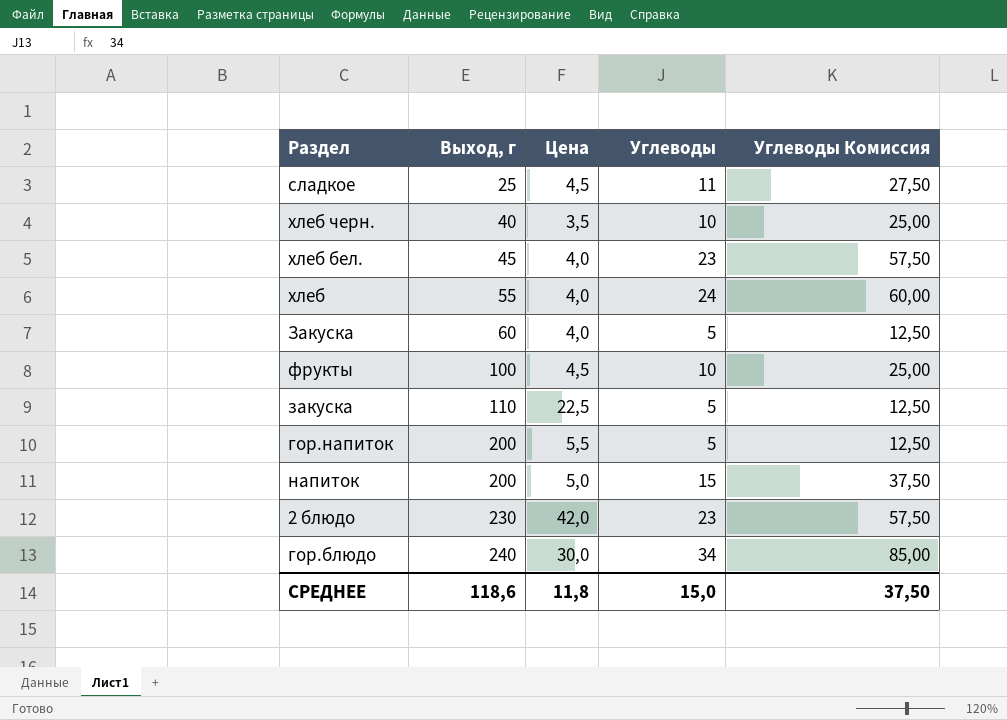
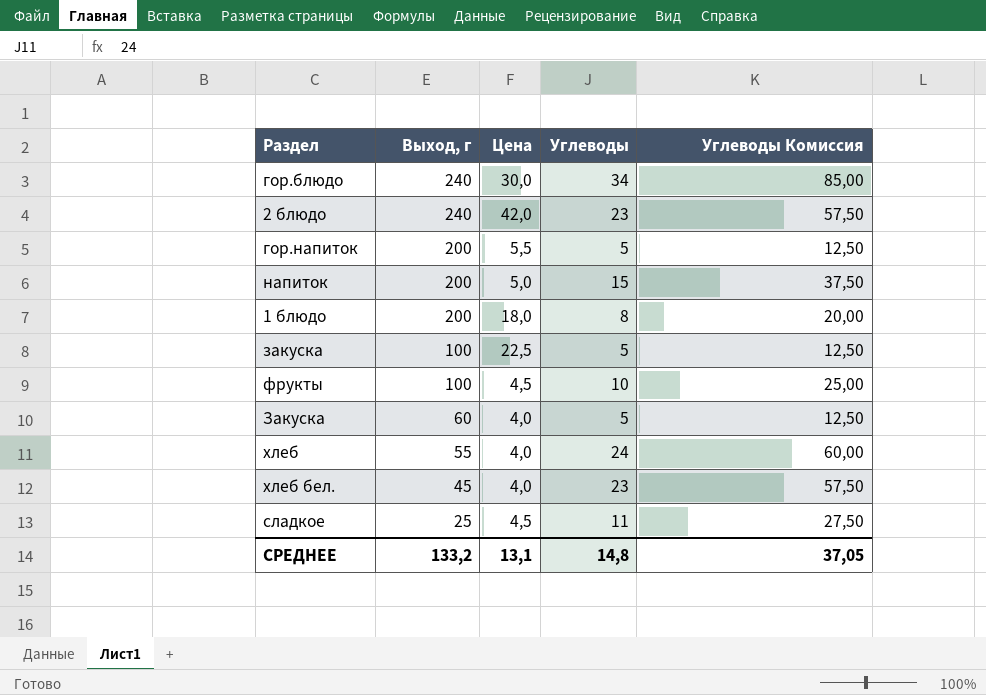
row order: Выход, г ascending -> Выход, г descending
row хлеб черн.: 40 | 3,5 | 10 | 25,00 -> none
2 блюдо | Выход, г: 230 -> 240
row 1 блюдо: none -> 200 | 18,0 | 8 | 20,00
закуска | Выход, г: 110 -> 100
СРЕДНЕЕ | Выход, г: 118,6 -> 133,2
СРЕДНЕЕ | Цена: 11,8 -> 13,1
СРЕДНЕЕ | Углеводы: 15,0 -> 14,8
СРЕДНЕЕ | Углеводы Комиссия: 37,50 -> 37,05

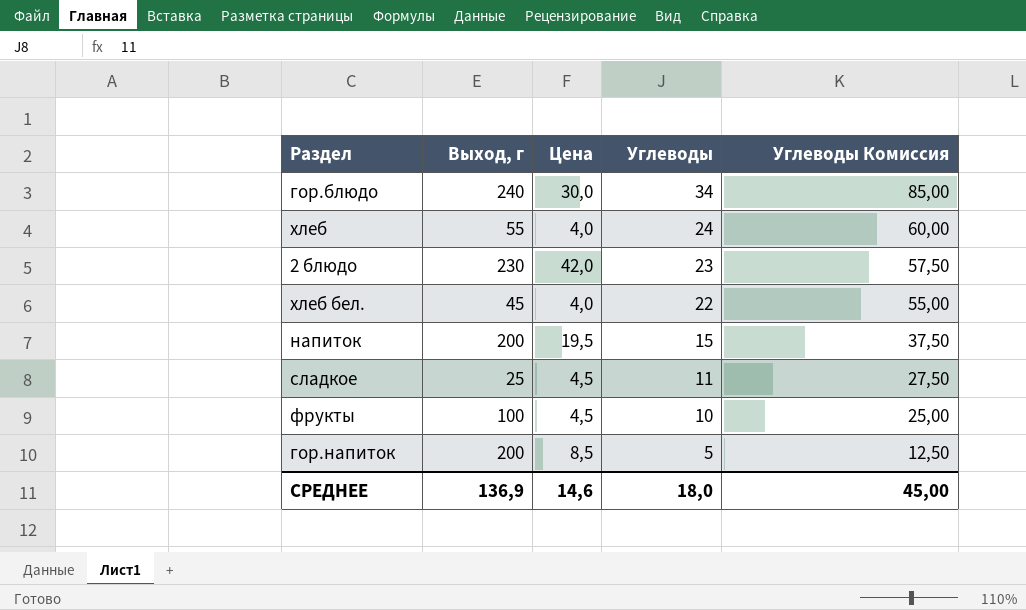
row order: Выход, г descending -> Углеводы descending
row 1 блюдо: 200 | 18,0 | 8 | 20,00 -> none
row закуска: 100 | 22,5 | 5 | 12,50 -> none
row Закуска: 60 | 4,0 | 5 | 12,50 -> none
2 блюдо | Выход, г: 240 -> 230
хлеб бел. | Углеводы: 23 -> 22
хлеб бел. | Углеводы Комиссия: 57,50 -> 55,00
напиток | Цена: 5,0 -> 19,5
гор.напиток | Цена: 5,5 -> 8,5
СРЕДНЕЕ | Выход, г: 133,2 -> 136,9
СРЕДНЕЕ | Цена: 13,1 -> 14,6
СРЕДНЕЕ | Углеводы: 14,8 -> 18,0
СРЕДНЕЕ | Углеводы Комиссия: 37,05 -> 45,00

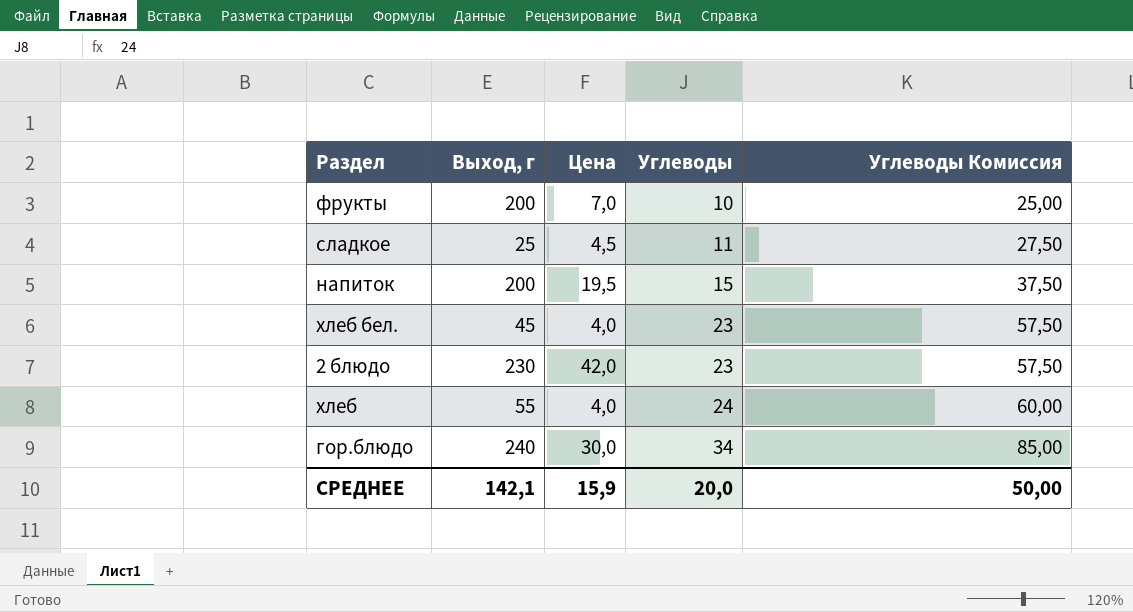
row order: Углеводы descending -> Углеводы ascending
row гор.напиток: 200 | 8,5 | 5 | 12,50 -> none
фрукты | Выход, г: 100 -> 200
фрукты | Цена: 4,5 -> 7,0
хлеб бел. | Углеводы: 22 -> 23
хлеб бел. | Углеводы Комиссия: 55,00 -> 57,50
СРЕДНЕЕ | Выход, г: 136,9 -> 142,1
СРЕДНЕЕ | Цена: 14,6 -> 15,9
СРЕДНЕЕ | Углеводы: 18,0 -> 20,0
СРЕДНЕЕ | Углеводы Комиссия: 45,00 -> 50,00

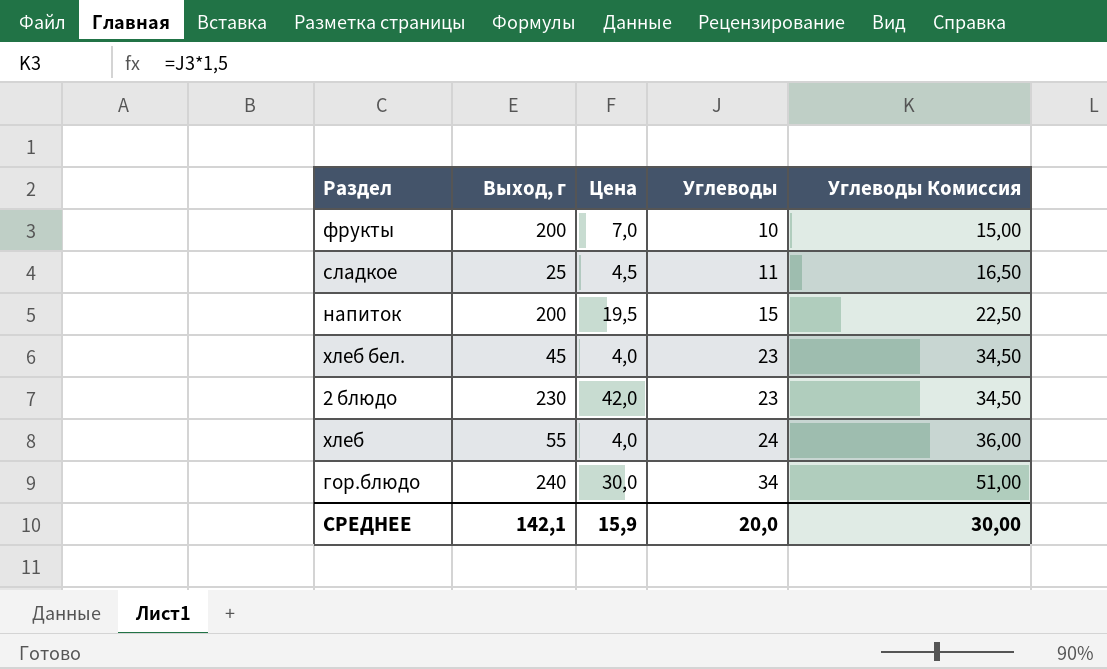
column Углеводы Комиссия | formula: [Углеводы] * 2,5 -> [Углеводы] * 1,5
СРЕДНЕЕ | Углеводы Комиссия: 50,00 -> 30,00

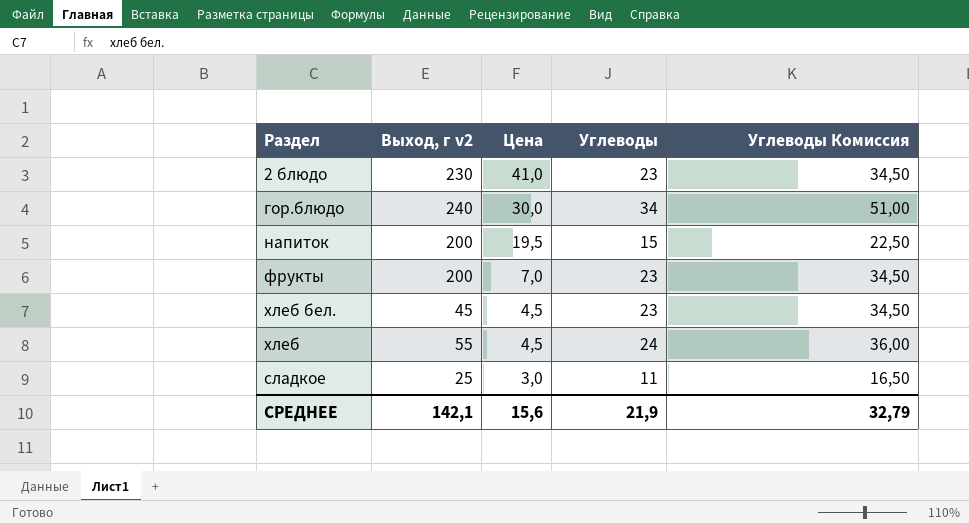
row order: Углеводы ascending -> Цена descending
column name: Выход, г -> Выход, г v2
2 блюдо | Цена: 42,0 -> 41,0
фрукты | Углеводы: 10 -> 23
фрукты | Углеводы Комиссия: 15,00 -> 34,50
хлеб бел. | Цена: 4,0 -> 4,5
хлеб | Цена: 4,0 -> 4,5
сладкое | Цена: 4,5 -> 3,0
СРЕДНЕЕ | Цена: 15,9 -> 15,6
СРЕДНЕЕ | Углеводы: 20,0 -> 21,9
СРЕДНЕЕ | Углеводы Комиссия: 30,00 -> 32,79

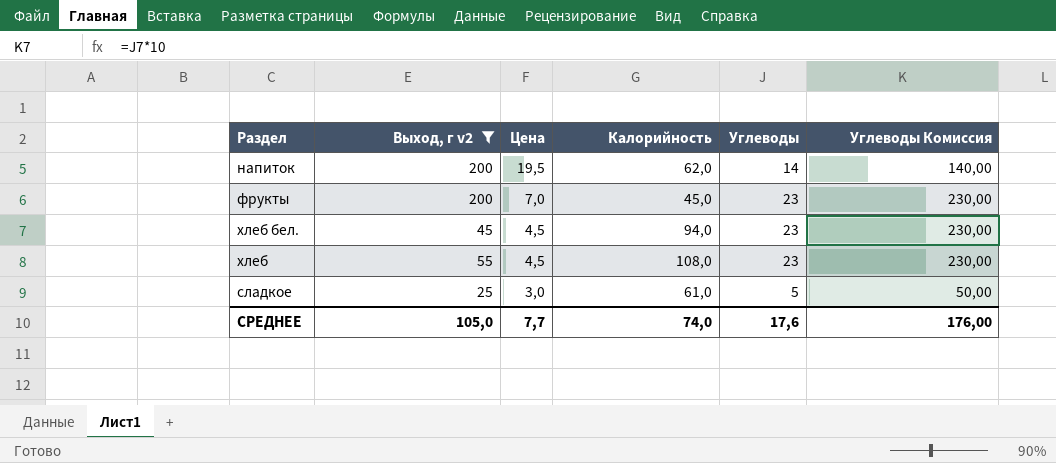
filter: none -> Выход, г v2 <= 200
column Калорийность | position: none -> 4
column Углеводы Комиссия | formula: [Углеводы] * 1,5 -> [Углеводы] * 10
напиток | Углеводы: 15 -> 14
хлеб | Углеводы: 24 -> 23
сладкое | Углеводы: 11 -> 5
СРЕДНЕЕ | Выход, г v2: 142,1 -> 105,0
СРЕДНЕЕ | Цена: 15,6 -> 7,7
СРЕДНЕЕ | Углеводы: 21,9 -> 17,6
СРЕДНЕЕ | Углеводы Комиссия: 32,79 -> 176,00

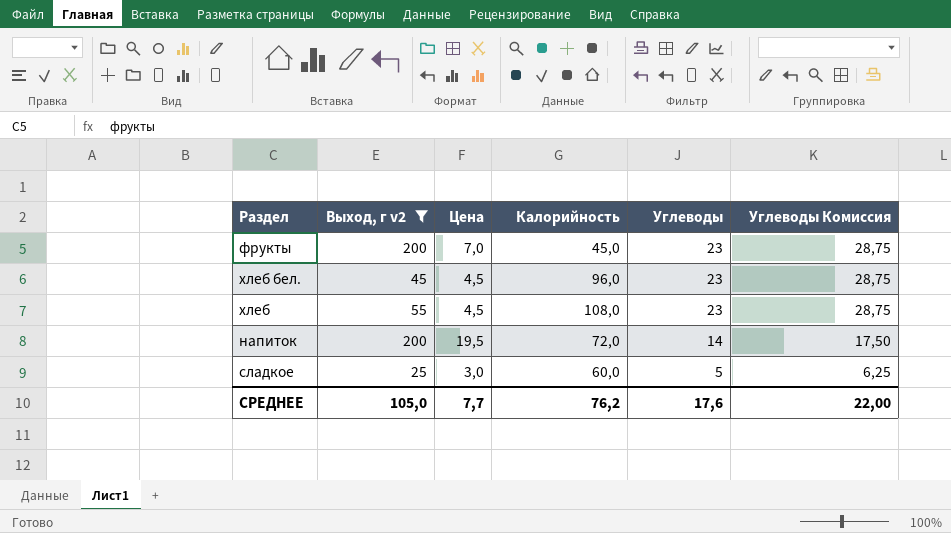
row order: Цена descending -> Углеводы descending
column Углеводы Комиссия | formula: [Углеводы] * 10 -> [Углеводы] * 1,25
хлеб бел. | Калорийность: 94,0 -> 96,0
напиток | Калорийность: 62,0 -> 72,0
сладкое | Калорийность: 61,0 -> 60,0
СРЕДНЕЕ | Калорийность: 74,0 -> 76,2
СРЕДНЕЕ | Углеводы Комиссия: 176,00 -> 22,00

